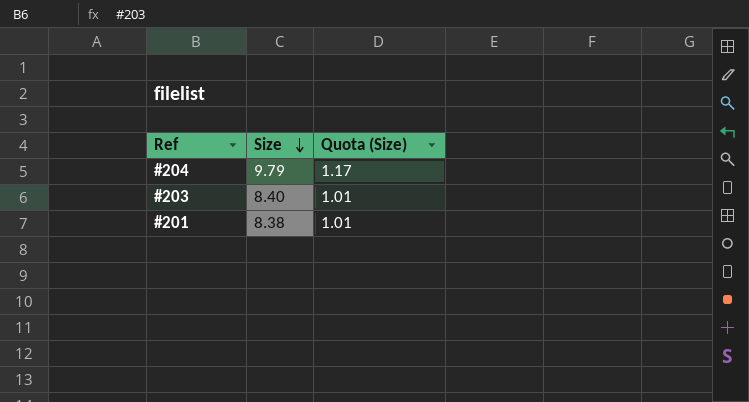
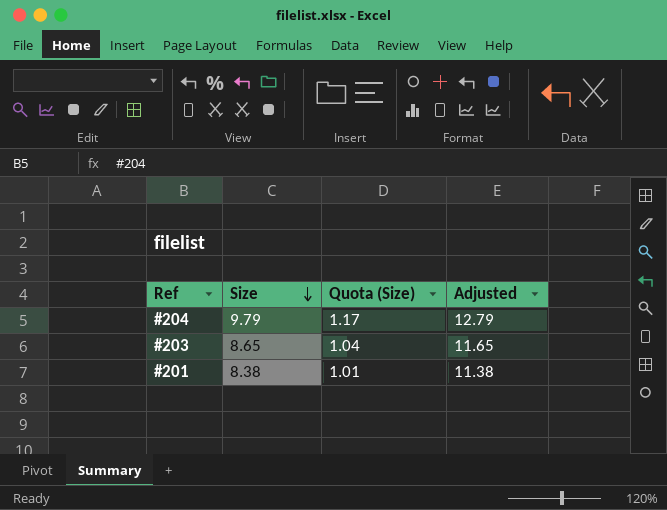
column Adjusted | formula: none -> [Size] + 3
#203 | Size: 8.40 -> 8.65
#203 | Quota (Size): 1.01 -> 1.04

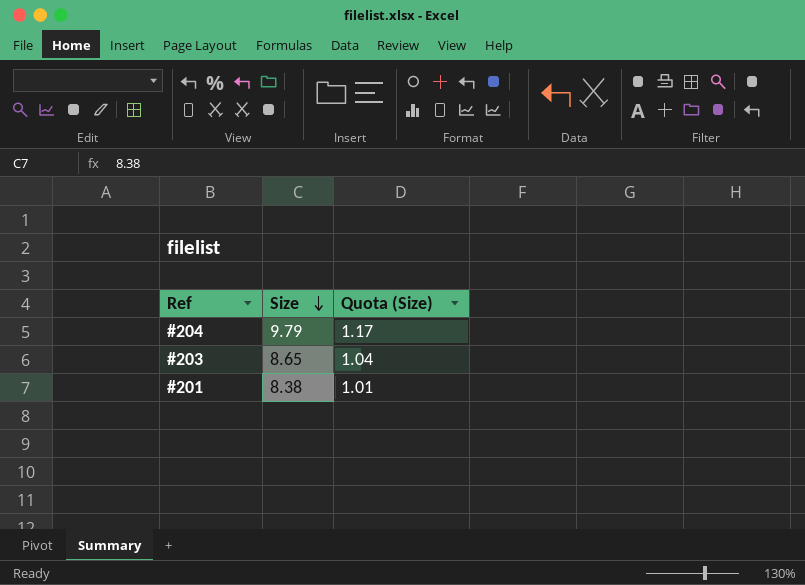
column Adjusted | formula: [Size] + 3 -> none

